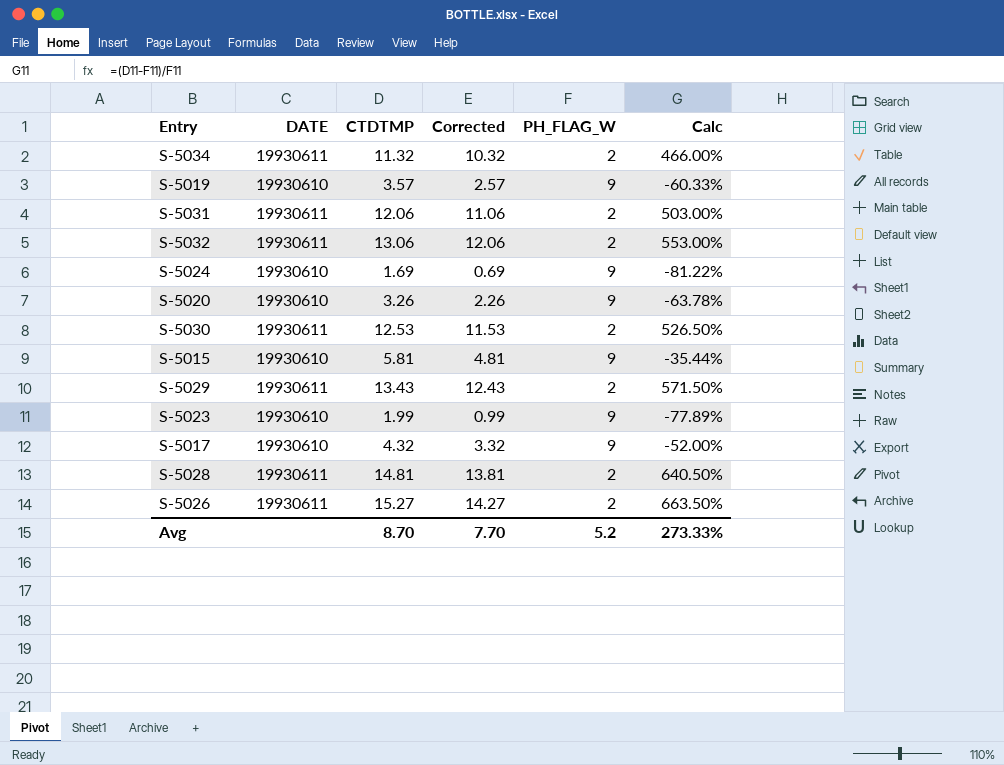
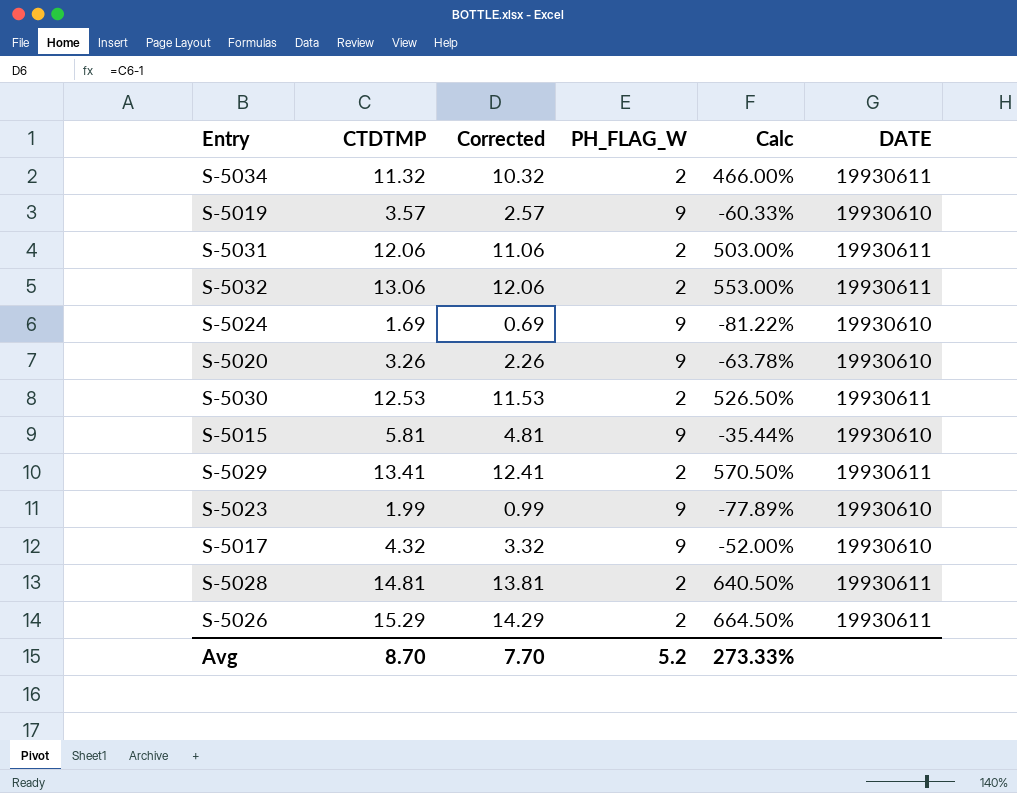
column DATE | position: 2 -> 6
S-5029 | CTDTMP: 13.43 -> 13.41
S-5029 | Corrected: 12.43 -> 12.41
S-5029 | Calc: 571.50% -> 570.50%
S-5026 | CTDTMP: 15.27 -> 15.29
S-5026 | Corrected: 14.27 -> 14.29
S-5026 | Calc: 663.50% -> 664.50%

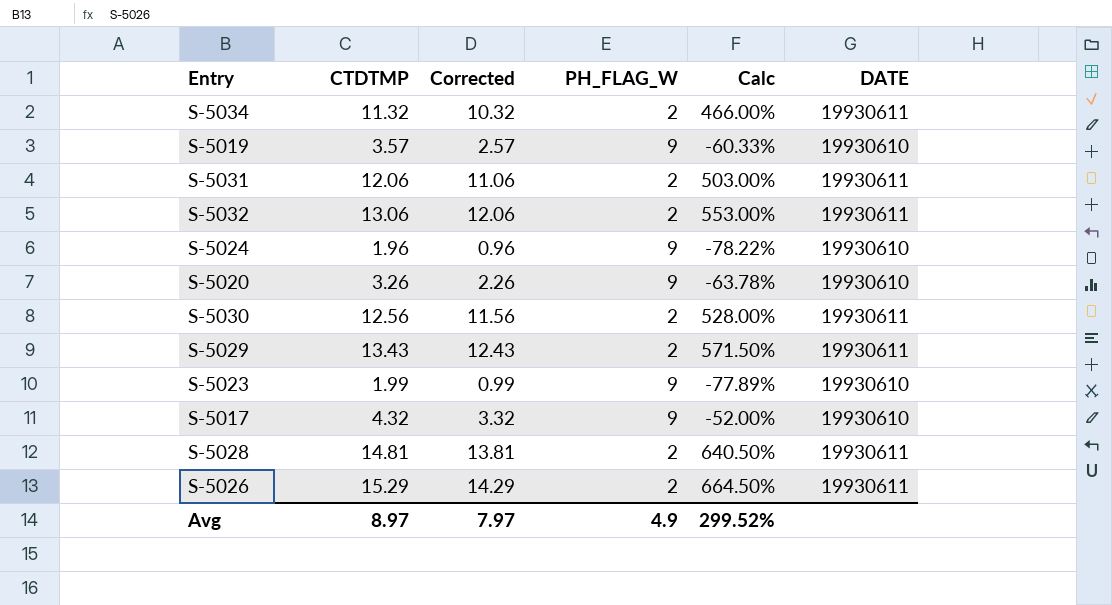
row S-5015: 5.81 | 4.81 | 9 | -35.44% | 19930610 -> none
S-5024 | CTDTMP: 1.69 -> 1.96
S-5024 | Corrected: 0.69 -> 0.96
S-5024 | Calc: -81.22% -> -78.22%
S-5030 | CTDTMP: 12.53 -> 12.56
S-5030 | Corrected: 11.53 -> 11.56
S-5030 | Calc: 526.50% -> 528.00%
S-5029 | CTDTMP: 13.41 -> 13.43
S-5029 | Corrected: 12.41 -> 12.43
S-5029 | Calc: 570.50% -> 571.50%
Avg | CTDTMP: 8.70 -> 8.97
Avg | Corrected: 7.70 -> 7.97
Avg | PH_FLAG_W: 5.2 -> 4.9
Avg | Calc: 273.33% -> 299.52%

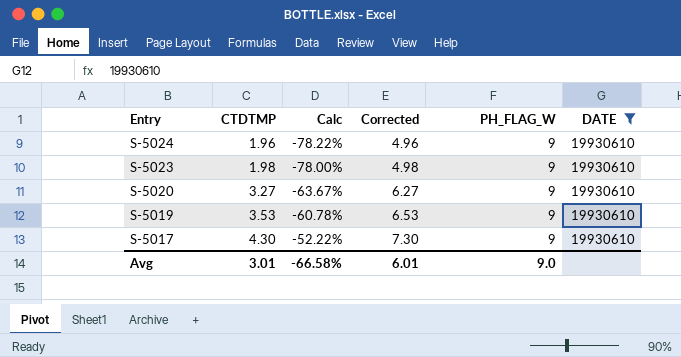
filter: none -> DATE = 19930610
row order: none -> Entry descending
column Calc | position: 5 -> 3
column Corrected | formula: [CTDTMP] - 1 -> [CTDTMP] + 3
S-5023 | CTDTMP: 1.99 -> 1.98
S-5023 | Calc: -77.89% -> -78.00%
S-5020 | CTDTMP: 3.26 -> 3.27
S-5020 | Calc: -63.78% -> -63.67%
S-5019 | CTDTMP: 3.57 -> 3.53
S-5019 | Calc: -60.33% -> -60.78%
S-5017 | CTDTMP: 4.32 -> 4.30
S-5017 | Calc: -52.00% -> -52.22%
Avg | CTDTMP: 8.97 -> 3.01
Avg | Calc: 299.52% -> -66.58%
Avg | Corrected: 7.97 -> 6.01
Avg | PH_FLAG_W: 4.9 -> 9.0

